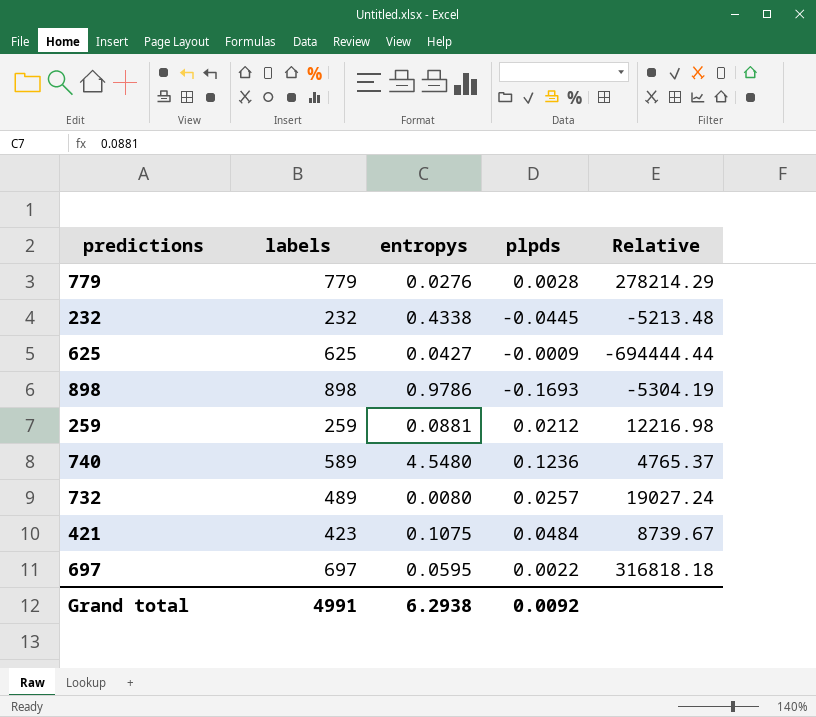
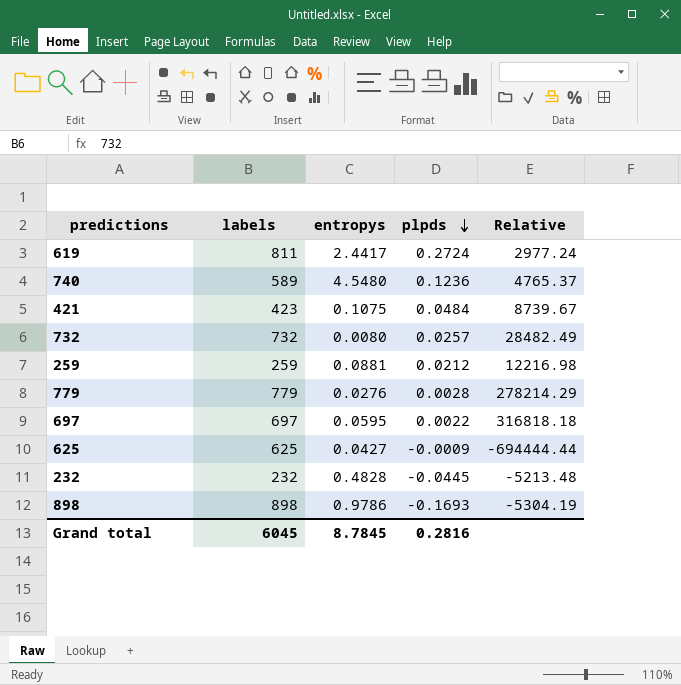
row order: none -> plpds descending
row 619: none -> 811 | 2.4417 | 0.2724 | 2977.24
732 | labels: 489 -> 732
732 | Relative: 19027.24 -> 28482.49
232 | entropys: 0.4338 -> 0.4828
Grand total | labels: 4991 -> 6045
Grand total | entropys: 6.2938 -> 8.7845
Grand total | plpds: 0.0092 -> 0.2816

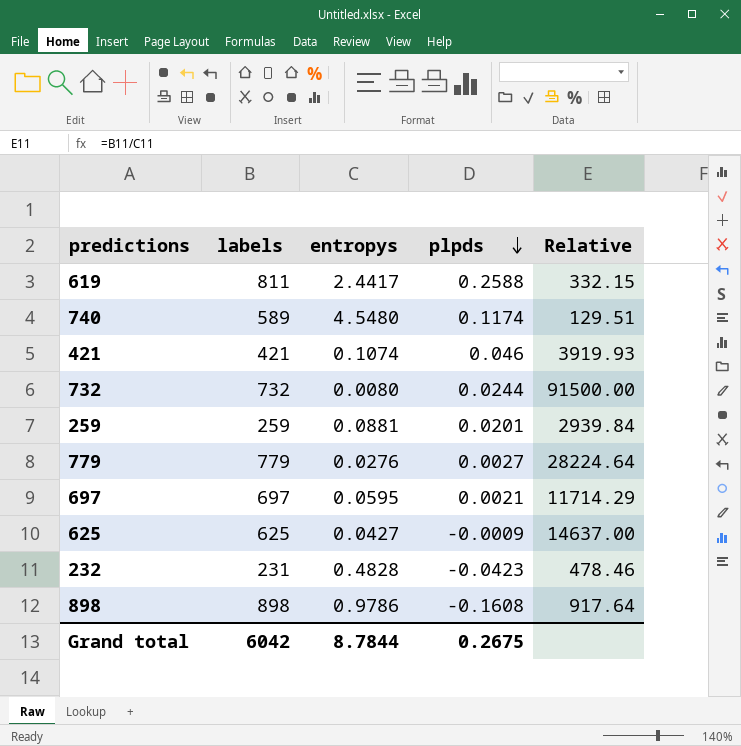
column Relative | formula: [labels] / [plpds] -> [labels] / [entropys]
619 | plpds: 0.2724 -> 0.2588
740 | plpds: 0.1236 -> 0.1174
421 | labels: 423 -> 421
421 | entropys: 0.1075 -> 0.1074
421 | plpds: 0.0484 -> 0.046
732 | plpds: 0.0257 -> 0.0244
259 | plpds: 0.0212 -> 0.0201
779 | plpds: 0.0028 -> 0.0027
697 | plpds: 0.0022 -> 0.0021
232 | labels: 232 -> 231
232 | plpds: -0.0445 -> -0.0423
898 | plpds: -0.1693 -> -0.1608
Grand total | labels: 6045 -> 6042
Grand total | entropys: 8.7845 -> 8.7844
Grand total | plpds: 0.2816 -> 0.2675

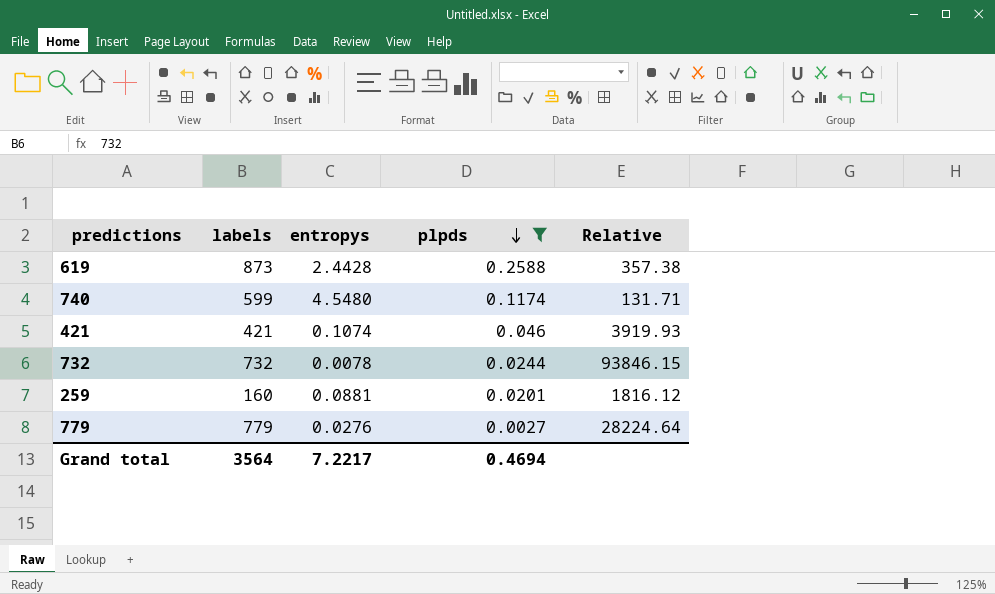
filter: none -> plpds >= 0.0027
619 | labels: 811 -> 873
619 | entropys: 2.4417 -> 2.4428
619 | Relative: 332.15 -> 357.38
740 | labels: 589 -> 599
740 | Relative: 129.51 -> 131.71
732 | entropys: 0.0080 -> 0.0078
732 | Relative: 91500.00 -> 93846.15
259 | labels: 259 -> 160
259 | Relative: 2939.84 -> 1816.12
Grand total | labels: 6042 -> 3564
Grand total | entropys: 8.7844 -> 7.2217
Grand total | plpds: 0.2675 -> 0.4694

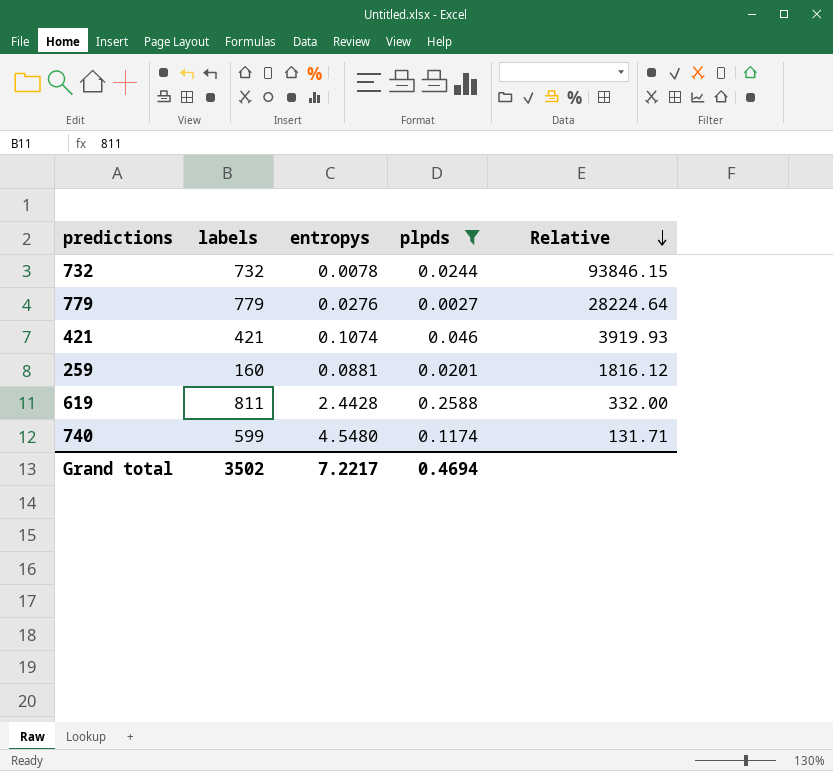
row order: plpds descending -> Relative descending
619 | labels: 873 -> 811
619 | Relative: 357.38 -> 332.00
Grand total | labels: 3564 -> 3502

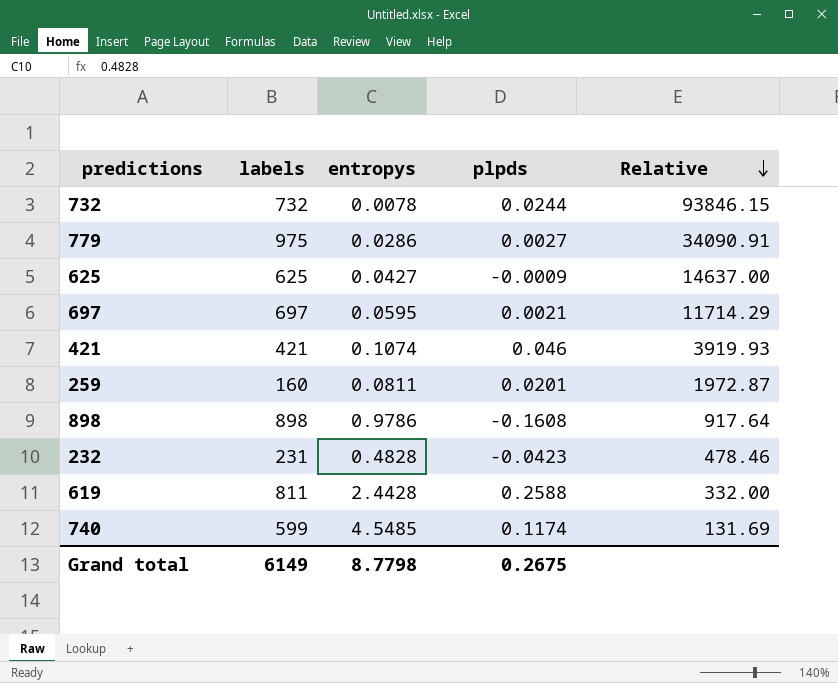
filter: plpds >= 0.0027 -> none
779 | labels: 779 -> 975
779 | entropys: 0.0276 -> 0.0286
779 | Relative: 28224.64 -> 34090.91
259 | entropys: 0.0881 -> 0.0811
259 | Relative: 1816.12 -> 1972.87
740 | entropys: 4.5480 -> 4.5485
740 | Relative: 131.71 -> 131.69
Grand total | labels: 3502 -> 6149
Grand total | entropys: 7.2217 -> 8.7798
Grand total | plpds: 0.4694 -> 0.2675

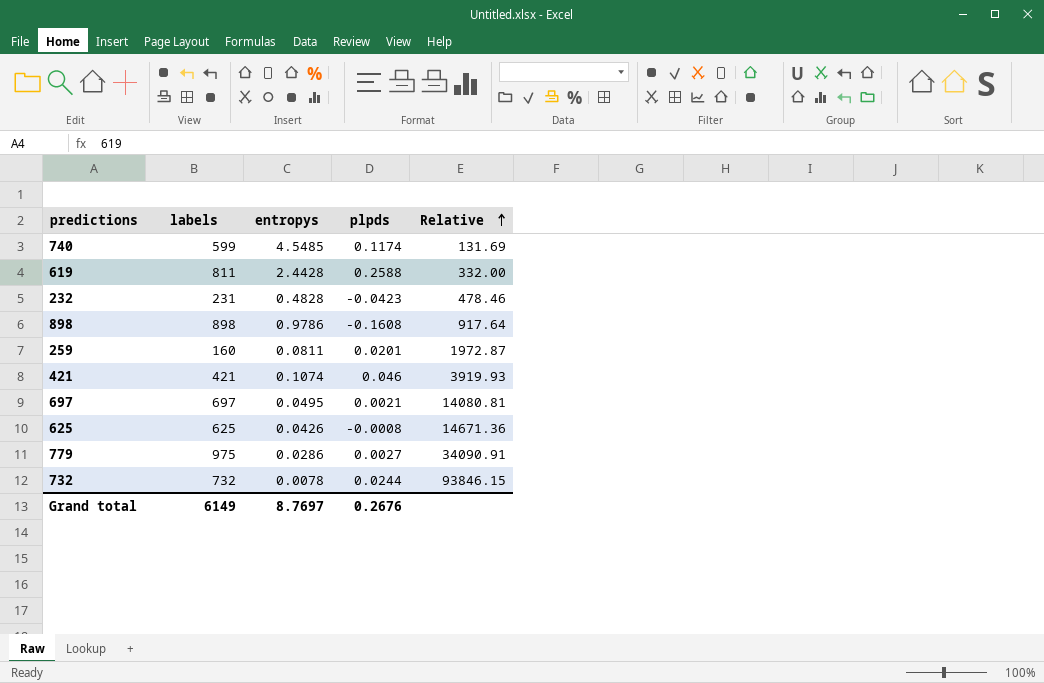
row order: Relative descending -> Relative ascending
697 | entropys: 0.0595 -> 0.0495
697 | Relative: 11714.29 -> 14080.81
625 | entropys: 0.0427 -> 0.0426
625 | plpds: -0.0009 -> -0.0008
625 | Relative: 14637.00 -> 14671.36
Grand total | entropys: 8.7798 -> 8.7697
Grand total | plpds: 0.2675 -> 0.2676

